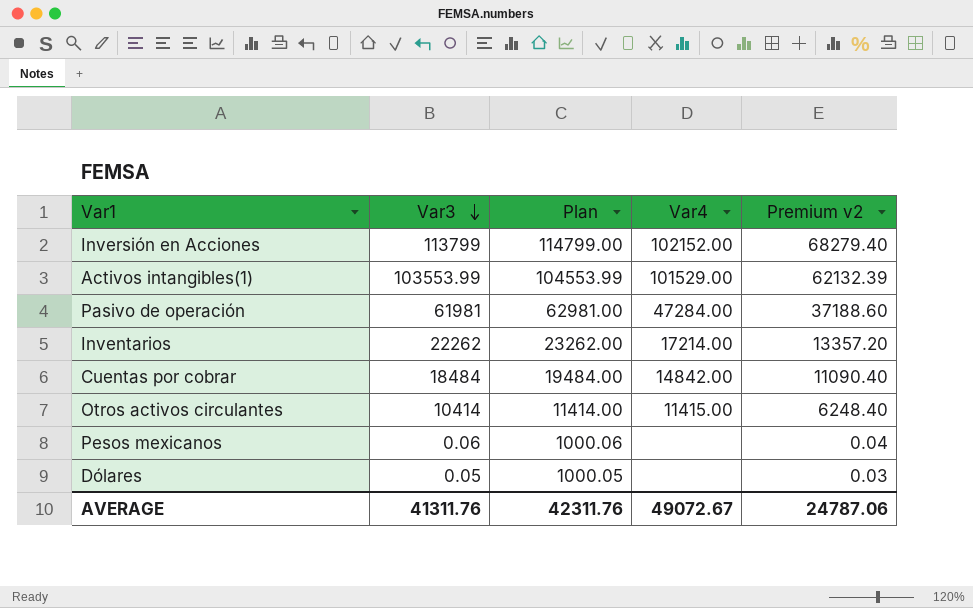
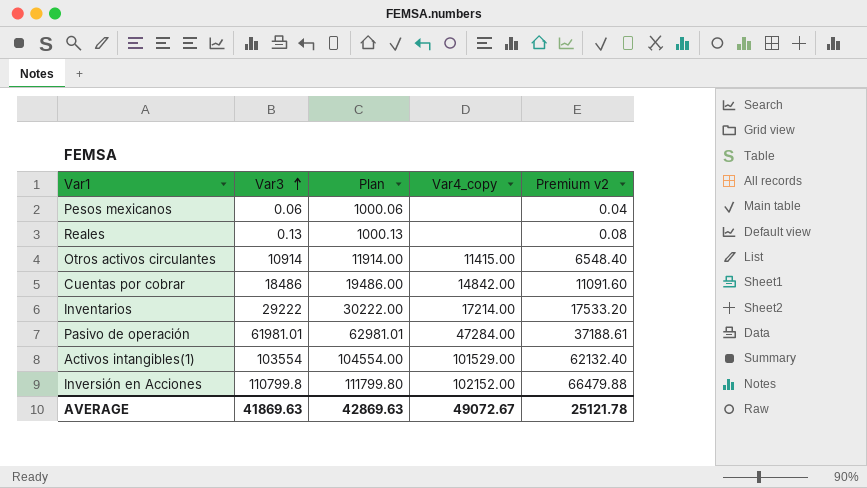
row order: Var3 descending -> Var3 ascending
column name: Var4 -> Var4_copy
row Dólares: 0.05 | 1000.05 | none | 0.03 -> none
row Reales: none -> 0.13 | 1000.13 | none | 0.08
Otros activos circulantes | Var3: 10414 -> 10914
Otros activos circulantes | Plan: 11414.00 -> 11914.00
Otros activos circulantes | Premium v2: 6248.40 -> 6548.40
Cuentas por cobrar | Var3: 18484 -> 18486
Cuentas por cobrar | Plan: 19484.00 -> 19486.00
Cuentas por cobrar | Premium v2: 11090.40 -> 11091.60
Inventarios | Var3: 22262 -> 29222
Inventarios | Plan: 23262.00 -> 30222.00
Inventarios | Premium v2: 13357.20 -> 17533.20
Pasivo de operación | Var3: 61981 -> 61981.01
Pasivo de operación | Plan: 62981.00 -> 62981.01
Pasivo de operación | Premium v2: 37188.60 -> 37188.61
Activos intangibles(1) | Var3: 103553.99 -> 103554
Activos intangibles(1) | Plan: 104553.99 -> 104554.00
Activos intangibles(1) | Premium v2: 62132.39 -> 62132.40
Inversión en Acciones | Var3: 113799 -> 110799.8
Inversión en Acciones | Plan: 114799.00 -> 111799.80
Inversión en Acciones | Premium v2: 68279.40 -> 66479.88
AVERAGE | Var3: 41311.76 -> 41869.63
AVERAGE | Plan: 42311.76 -> 42869.63
AVERAGE | Premium v2: 24787.06 -> 25121.78

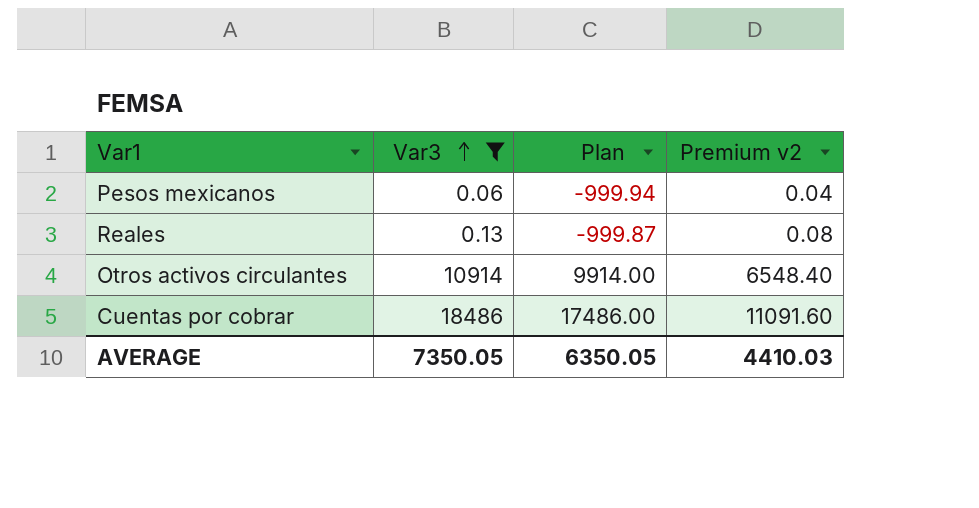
filter: none -> Var3 <= 18486
column Var4_copy | position: 4 -> none
column Plan | formula: [Var3] + 1000 -> [Var3] - 1000
AVERAGE | Var3: 41869.63 -> 7350.05
AVERAGE | Plan: 42869.63 -> 6350.05
AVERAGE | Premium v2: 25121.78 -> 4410.03

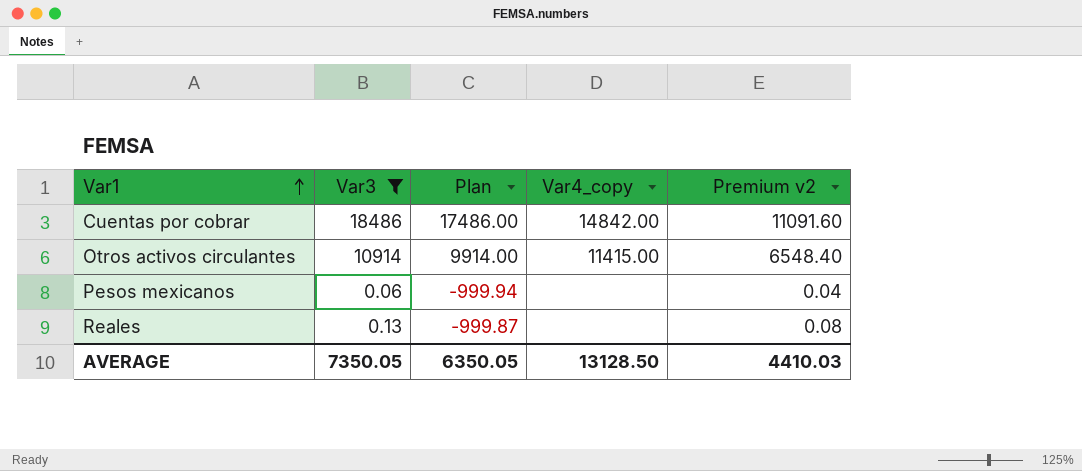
row order: Var3 ascending -> Var1 ascending
column Var4_copy | position: none -> 4

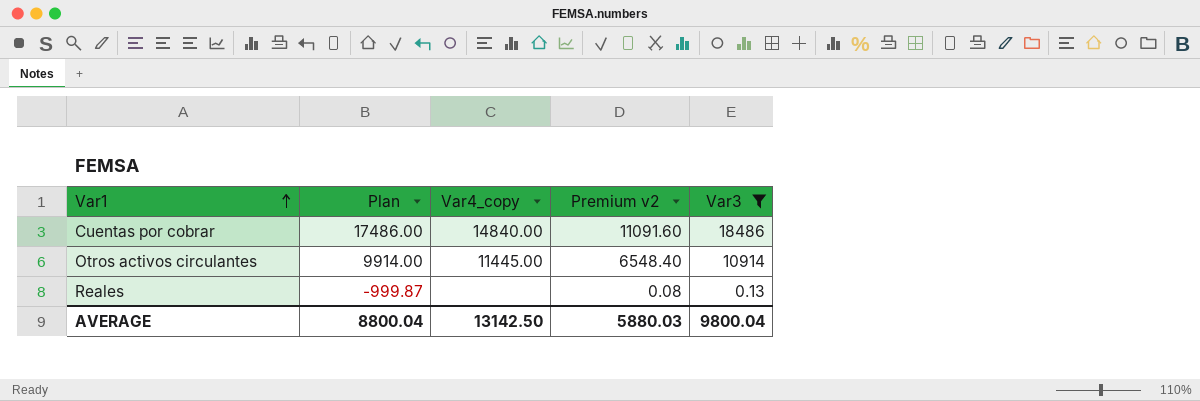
column Var3 | position: 2 -> 5
row Pesos mexicanos: 0.06 | -999.94 | none | 0.04 -> none
Cuentas por cobrar | Var4_copy: 14842.00 -> 14840.00
Otros activos circulantes | Var4_copy: 11415.00 -> 11445.00
AVERAGE | Plan: 6350.05 -> 8800.04
AVERAGE | Var4_copy: 13128.50 -> 13142.50
AVERAGE | Premium v2: 4410.03 -> 5880.03
AVERAGE | Var3: 7350.05 -> 9800.04

